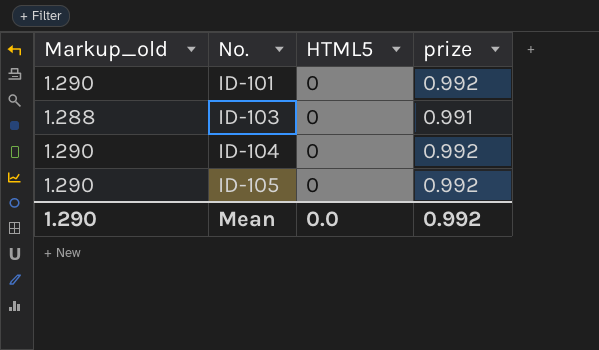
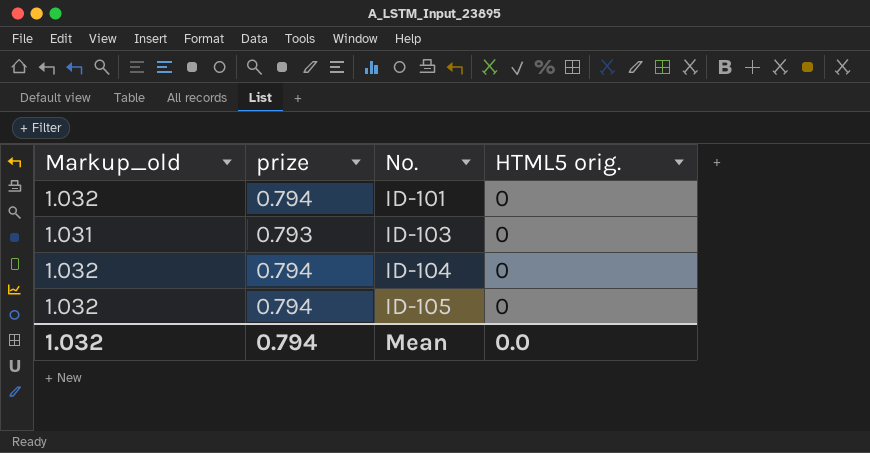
column prize | position: 4 -> 2
column name: HTML5 -> HTML5 orig.
ID-101 | Markup_old: 1.290 -> 1.032
ID-101 | prize: 0.992 -> 0.794
ID-103 | Markup_old: 1.288 -> 1.031
ID-103 | prize: 0.991 -> 0.793
ID-104 | Markup_old: 1.290 -> 1.032
ID-104 | prize: 0.992 -> 0.794
ID-105 | Markup_old: 1.290 -> 1.032
ID-105 | prize: 0.992 -> 0.794
Mean | Markup_old: 1.290 -> 1.032
Mean | prize: 0.992 -> 0.794

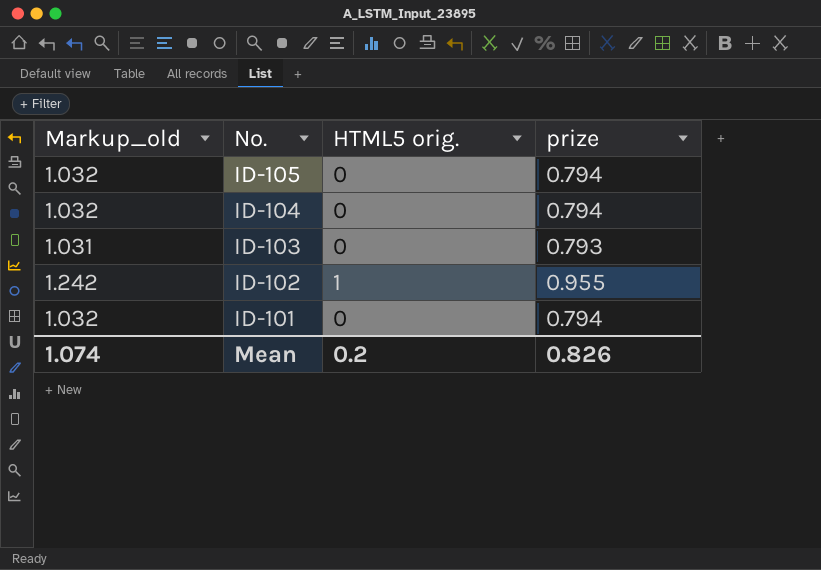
row order: No. ascending -> No. descending
column prize | position: 2 -> 4
row ID-102: none -> 1.242 | 1 | 0.955
Mean | Markup_old: 1.032 -> 1.074
Mean | HTML5 orig.: 0.0 -> 0.2
Mean | prize: 0.794 -> 0.826

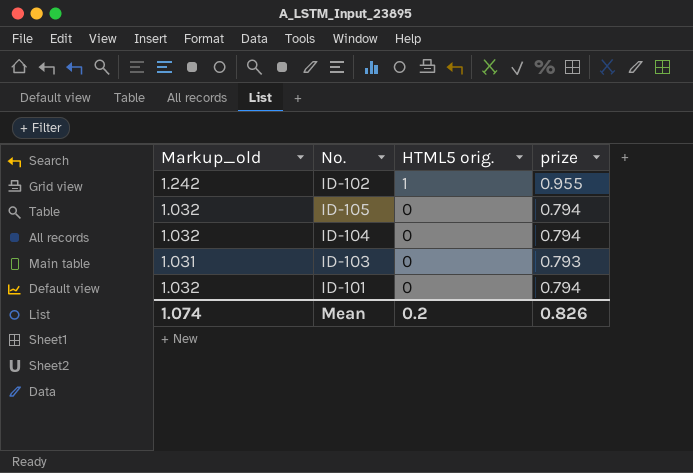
row order: No. descending -> HTML5 orig. descending

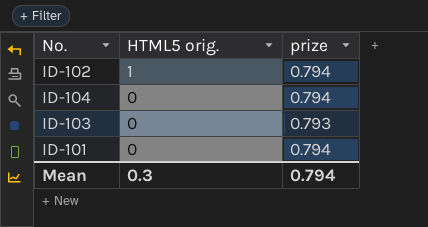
column Markup_old | formula: [prize] * 1.3 -> none
row ID-105: 1.032 | 0 | 0.794 -> none
ID-102 | prize: 0.955 -> 0.794
Mean | HTML5 orig.: 0.2 -> 0.3
Mean | prize: 0.826 -> 0.794

